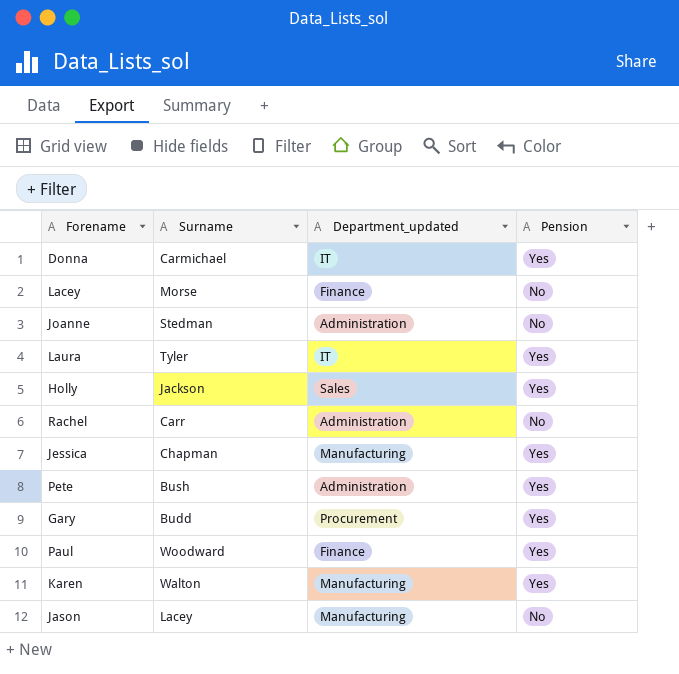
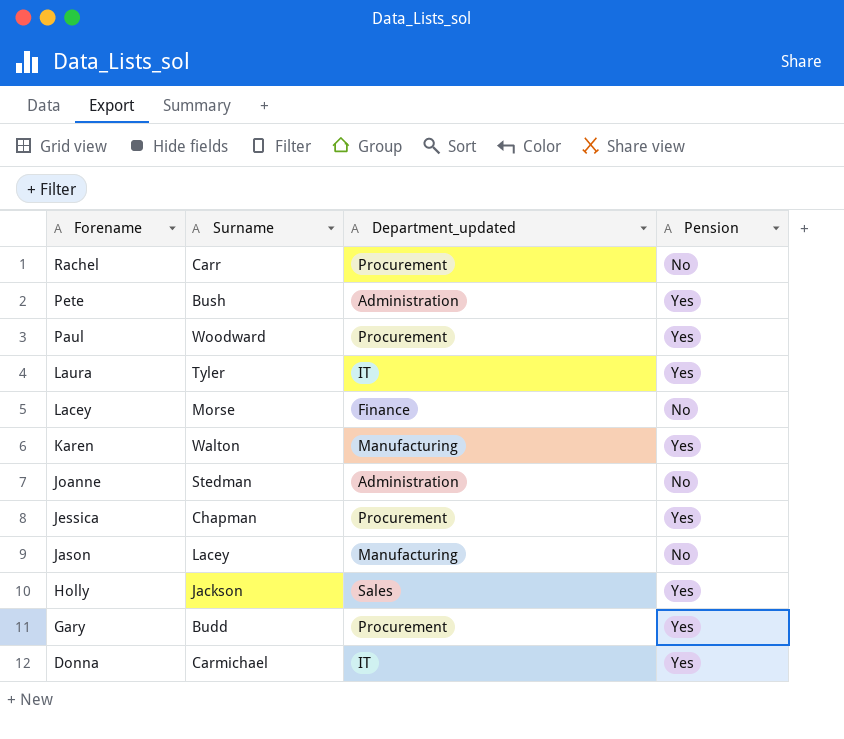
row order: none -> Forename descending
Rachel | Department_updated: Administration -> Procurement
Paul | Department_updated: Finance -> Procurement
Jessica | Department_updated: Manufacturing -> Procurement

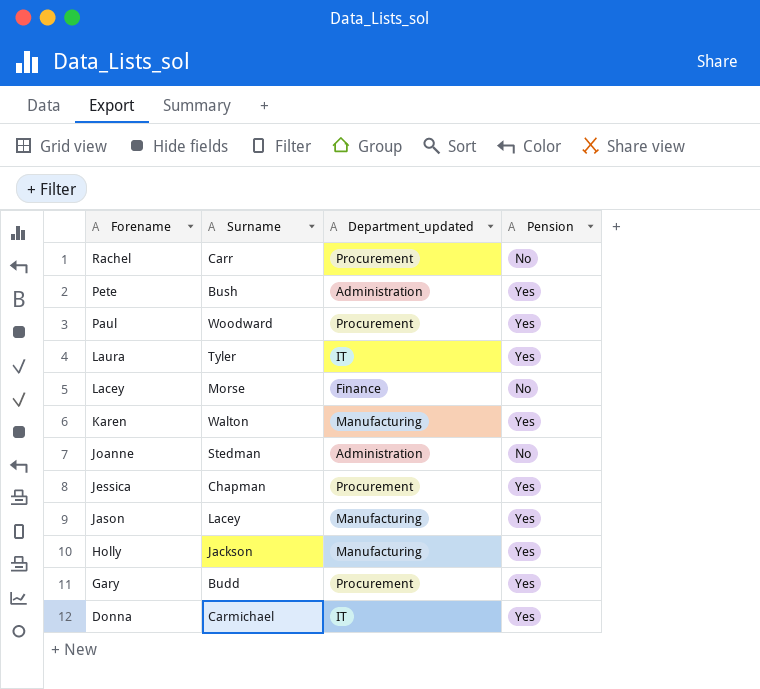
Jason | Pension: No -> Yes
Holly | Department_updated: Sales -> Manufacturing

